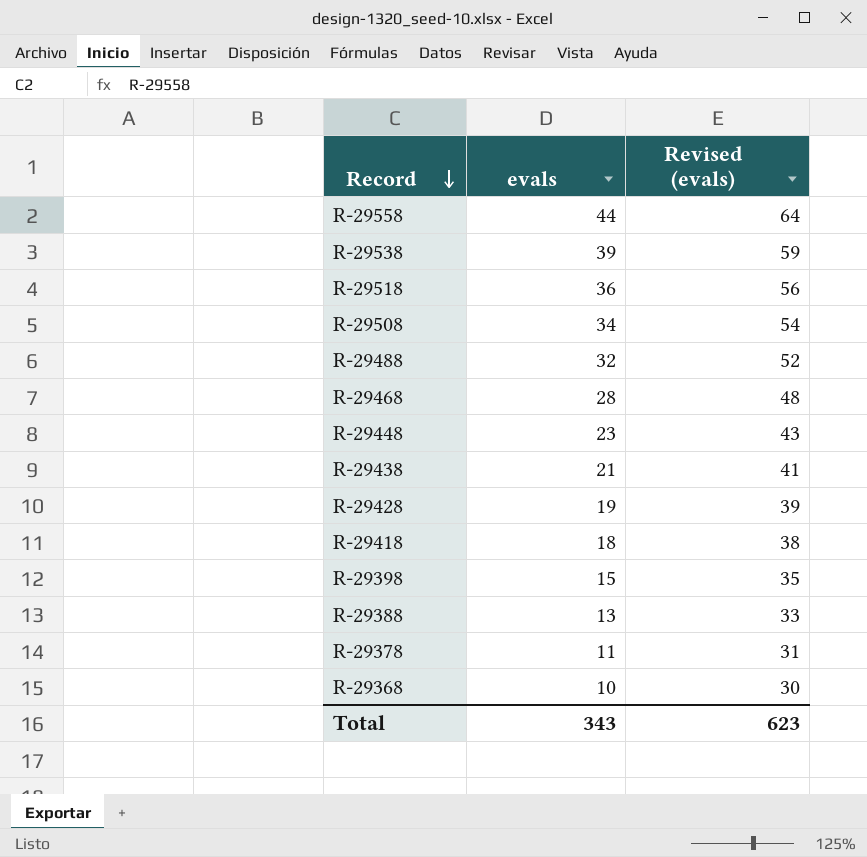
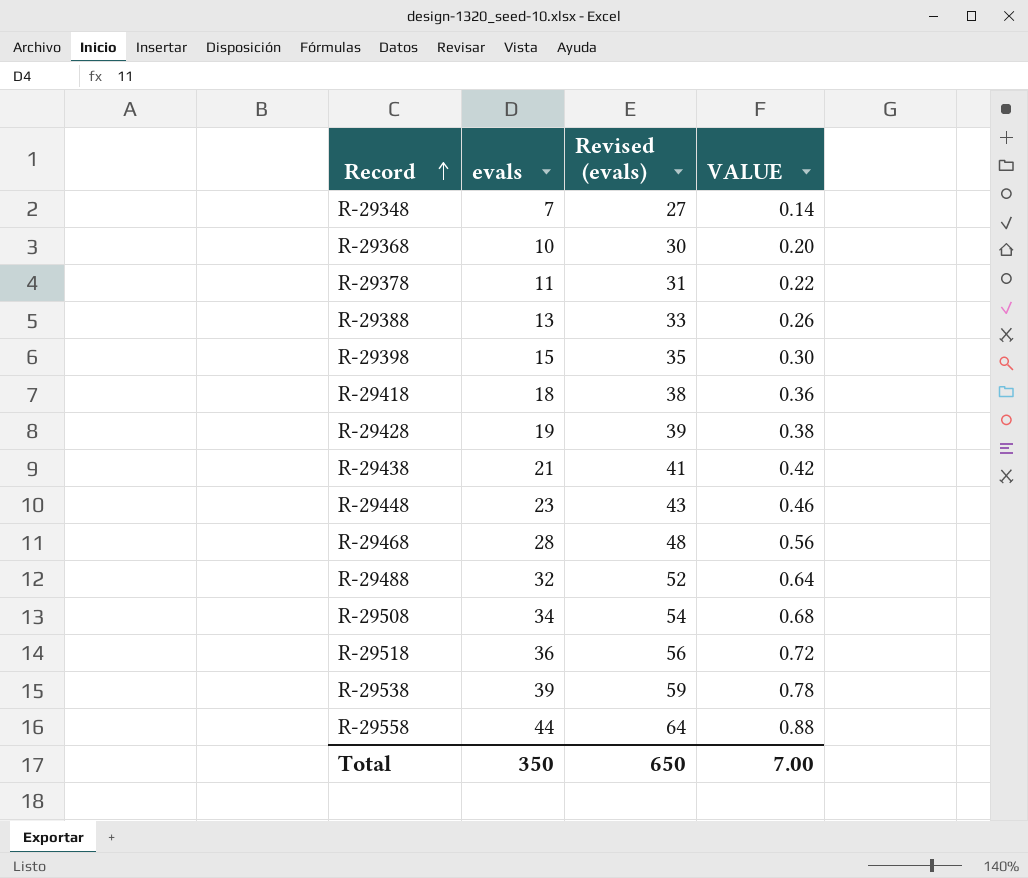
row order: Record descending -> Record ascending
column VALUE | formula: none -> [evals] * 0.02
row R-29348: none -> 7 | 27 | 0.14
Total | evals: 343 -> 350
Total | Revised (evals): 623 -> 650

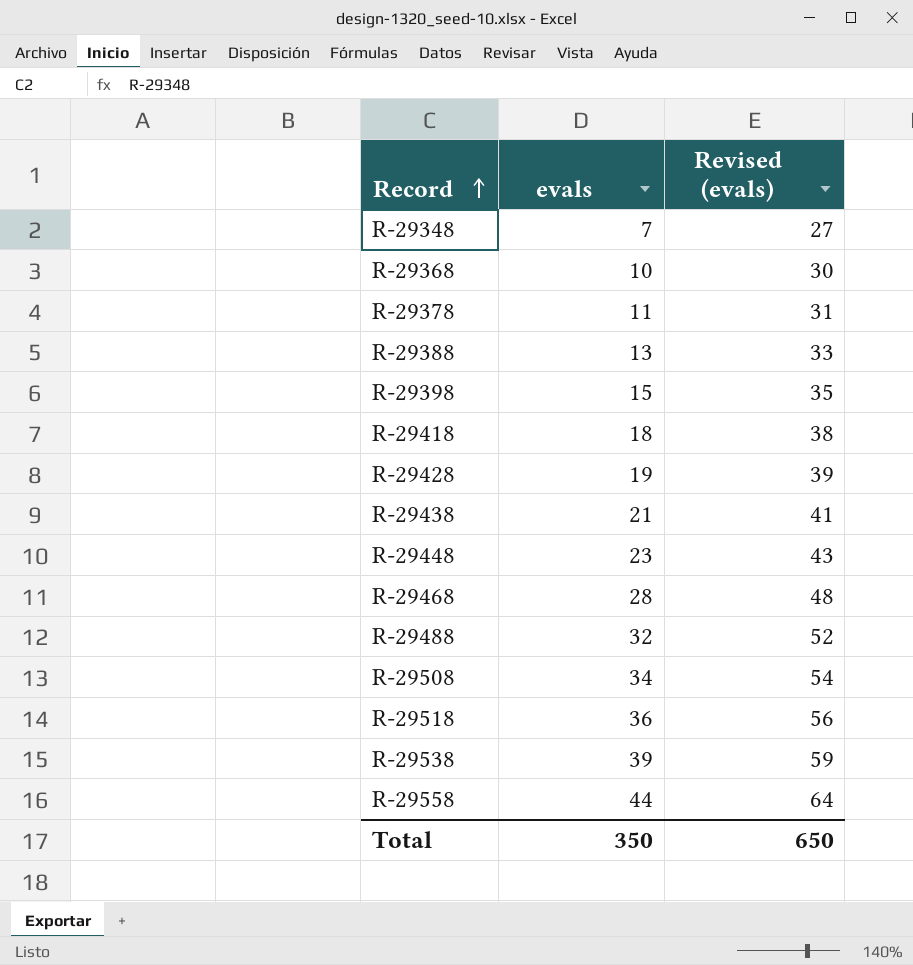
column VALUE | formula: [evals] * 0.02 -> none

